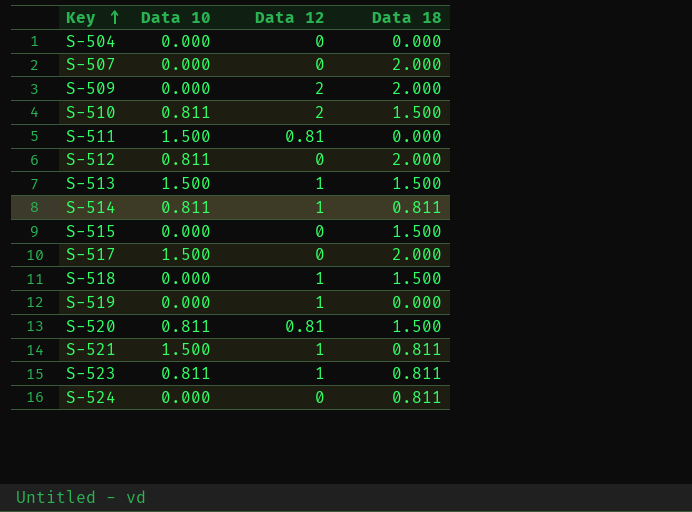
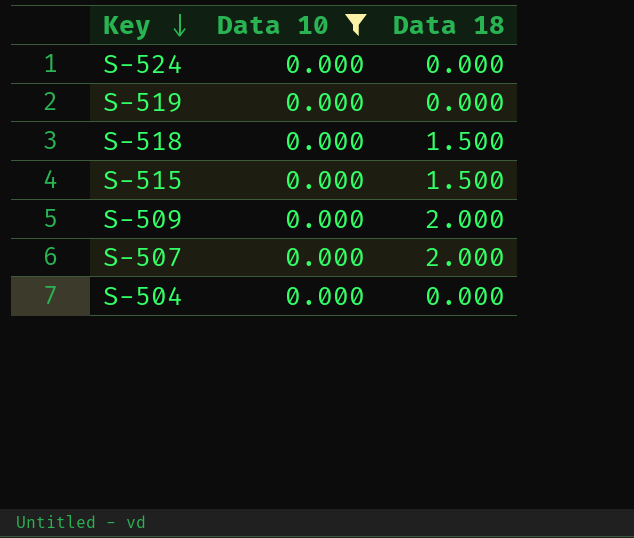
filter: none -> Data 10 = 0.000
row order: Key ascending -> Key descending
column Data 12 | position: 3 -> none
S-524 | Data 18: 0.811 -> 0.000

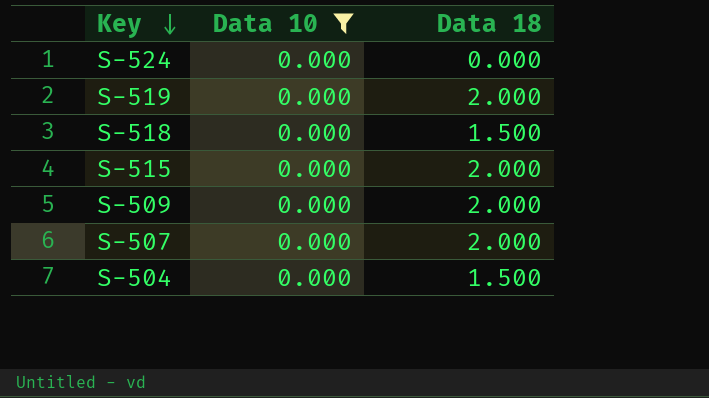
S-519 | Data 18: 0.000 -> 2.000
S-515 | Data 18: 1.500 -> 2.000
S-504 | Data 18: 0.000 -> 1.500

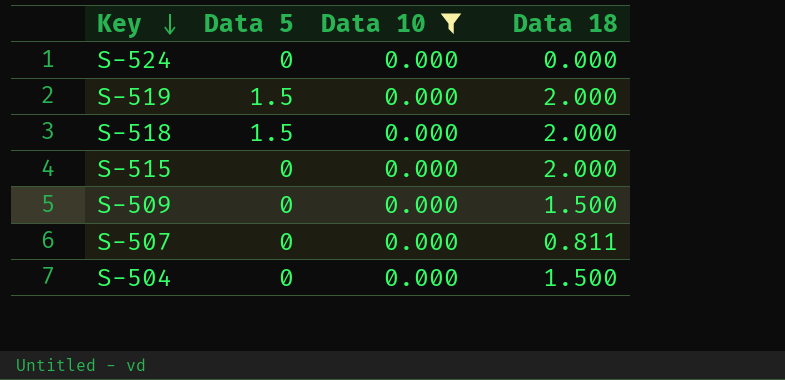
column Data 5 | position: none -> 2
S-518 | Data 18: 1.500 -> 2.000
S-509 | Data 18: 2.000 -> 1.500
S-507 | Data 18: 2.000 -> 0.811

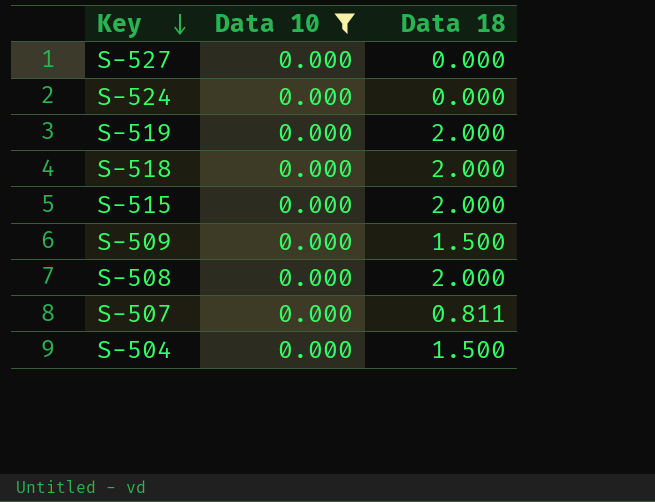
column Data 5 | position: 2 -> none
row S-527: none -> 0.000 | 0.000
row S-508: none -> 0.000 | 2.000

